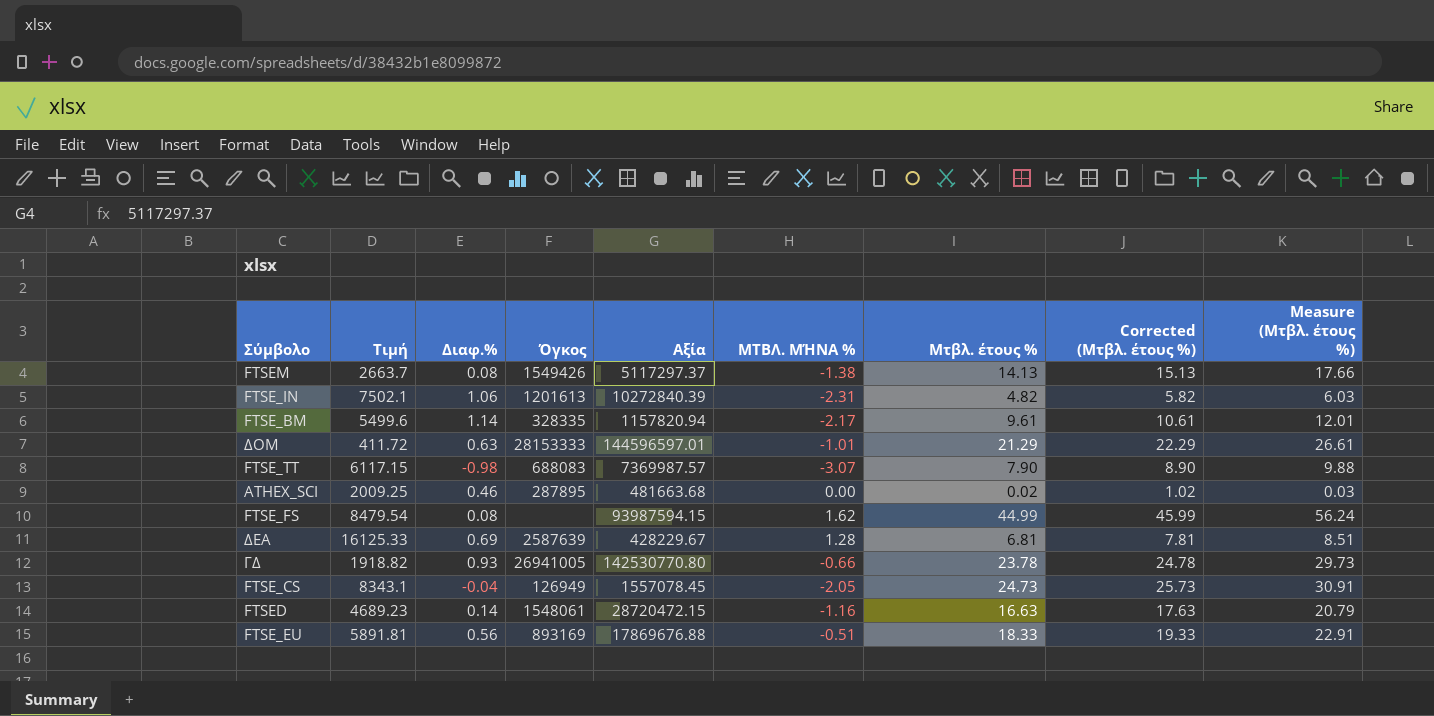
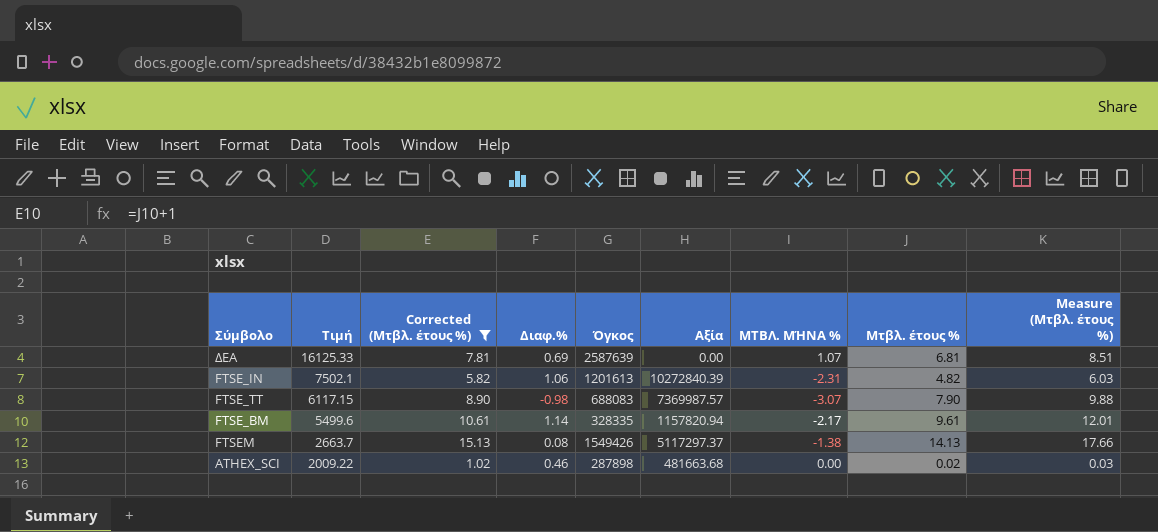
filter: none -> Corrected (Μτβλ. έτους %) <= 15.13
row order: none -> Τιμή descending
column Corrected (Μτβλ. έτους %) | position: 8 -> 3
ΔΕΑ | Αξία: 428229.67 -> 0.00
ΔΕΑ | ΜΤΒΛ. ΜΉΝΑ %: 1.28 -> 1.07
ATHEX_SCI | Τιμή: 2009.25 -> 2009.22
ATHEX_SCI | Όγκος: 287895 -> 287898

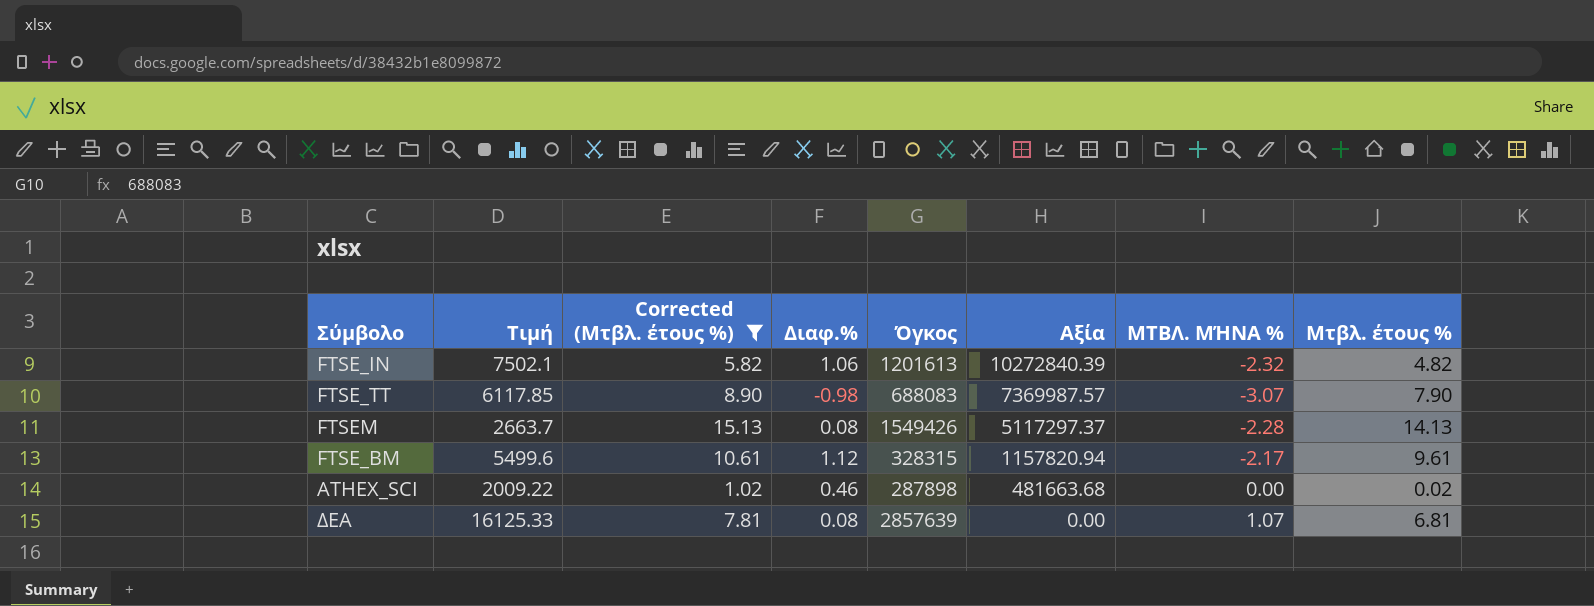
row order: Τιμή descending -> Αξία descending
column Measure (Μτβλ. έτους %) | formula: [Μτβλ. έτους %] * 1.25 -> none
FTSE_IN | ΜΤΒΛ. ΜΉΝΑ %: -2.31 -> -2.32
FTSE_TT | Τιμή: 6117.15 -> 6117.85
FTSEM | ΜΤΒΛ. ΜΉΝΑ %: -1.38 -> -2.28
FTSE_BM | Διαφ.%: 1.14 -> 1.12
FTSE_BM | Όγκος: 328335 -> 328315
ΔΕΑ | Διαφ.%: 0.69 -> 0.08
ΔΕΑ | Όγκος: 2587639 -> 2857639

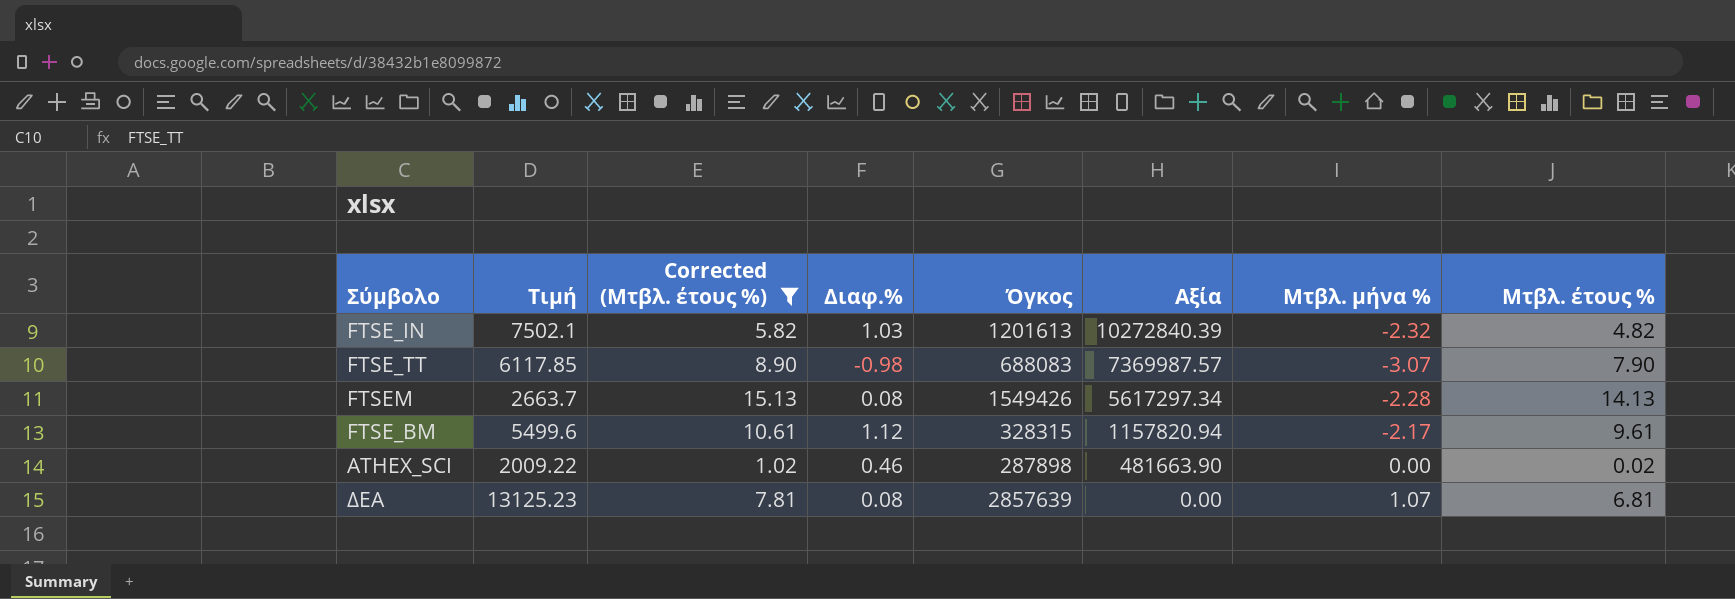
column name: ΜΤΒΛ. ΜΉΝΑ % -> Μτβλ. μήνα %
FTSE_IN | Διαφ.%: 1.06 -> 1.03
FTSEM | Αξία: 5117297.37 -> 5617297.34
ATHEX_SCI | Αξία: 481663.68 -> 481663.90
ΔΕΑ | Τιμή: 16125.33 -> 13125.23

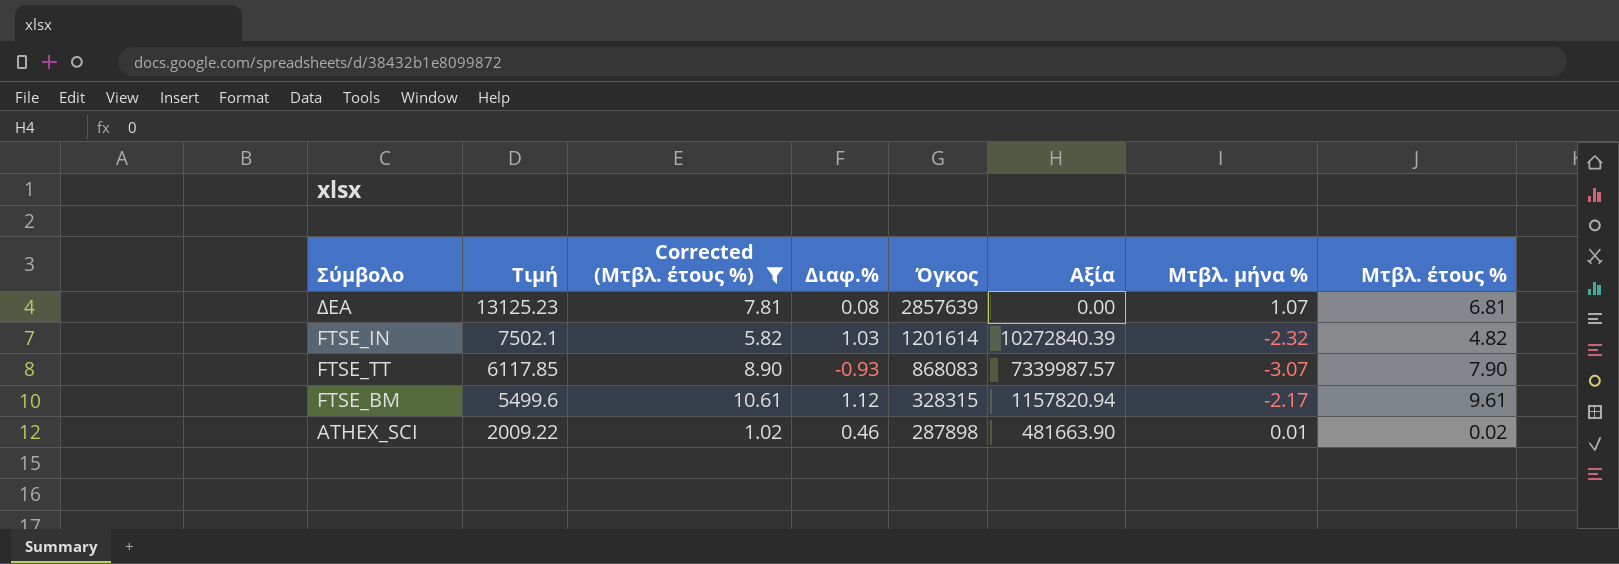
row order: Αξία descending -> Τιμή descending
row FTSEM: 2663.7 | 15.13 | 0.08 | 1549426 | 5617297.34 | -2.28 | 14.13 -> none
FTSE_IN | Όγκος: 1201613 -> 1201614
FTSE_TT | Διαφ.%: -0.98 -> -0.93
FTSE_TT | Όγκος: 688083 -> 868083
FTSE_TT | Αξία: 7369987.57 -> 7339987.57
ATHEX_SCI | Μτβλ. μήνα %: 0.00 -> 0.01

